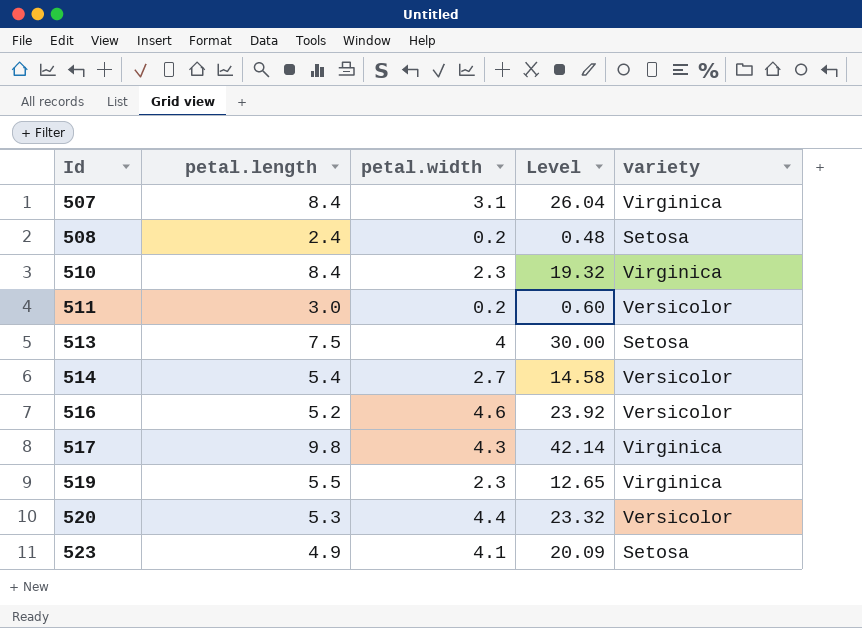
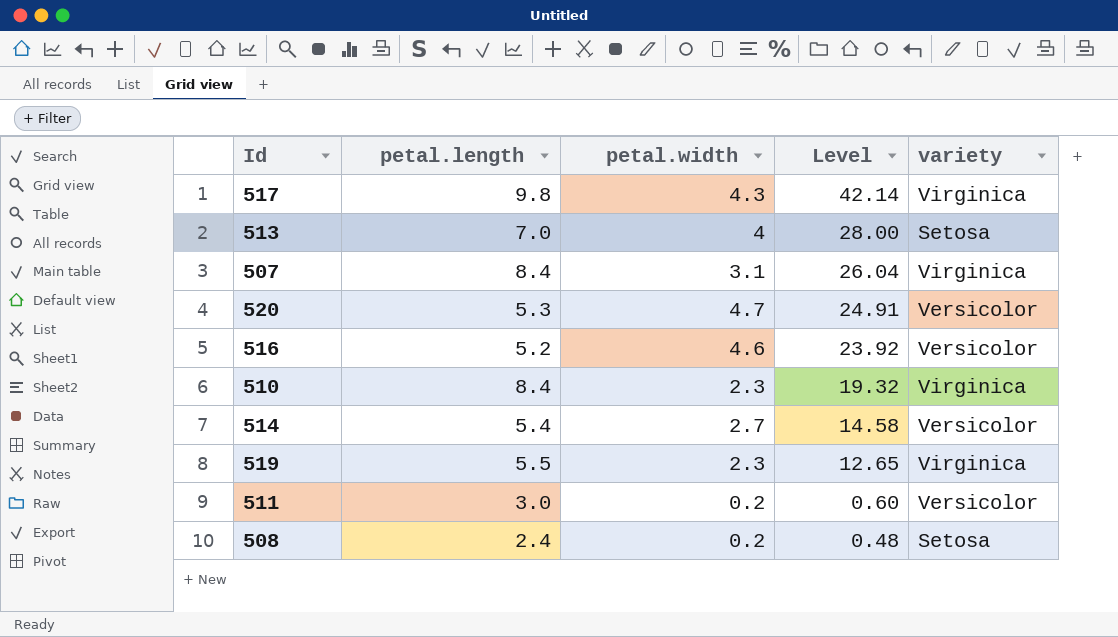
row order: Id ascending -> Level descending
row 523: 4.9 | 4.1 | 20.09 | Setosa -> none
513 | petal.length: 7.5 -> 7.0
513 | Level: 30.00 -> 28.00
520 | petal.width: 4.4 -> 4.7
520 | Level: 23.32 -> 24.91

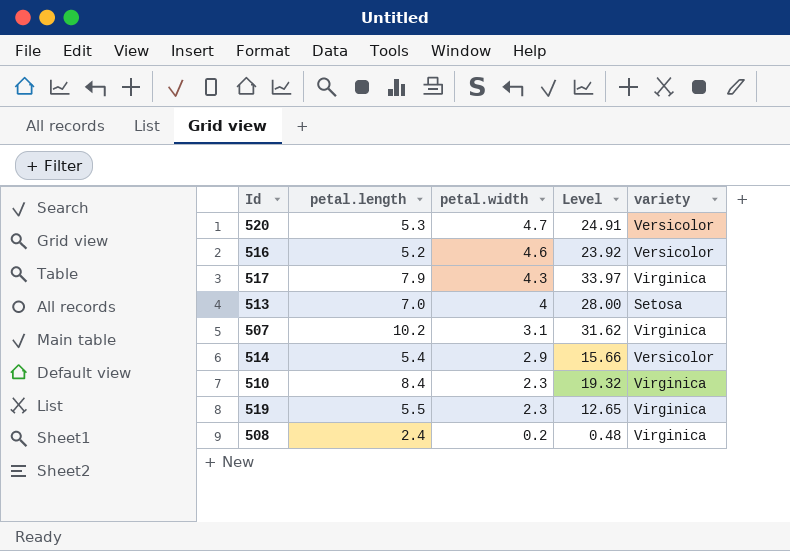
row order: Level descending -> petal.width descending
row 511: 3.0 | 0.2 | 0.60 | Versicolor -> none
517 | petal.length: 9.8 -> 7.9
517 | Level: 42.14 -> 33.97
507 | petal.length: 8.4 -> 10.2
507 | Level: 26.04 -> 31.62
514 | petal.width: 2.7 -> 2.9
514 | Level: 14.58 -> 15.66
508 | variety: Setosa -> Virginica

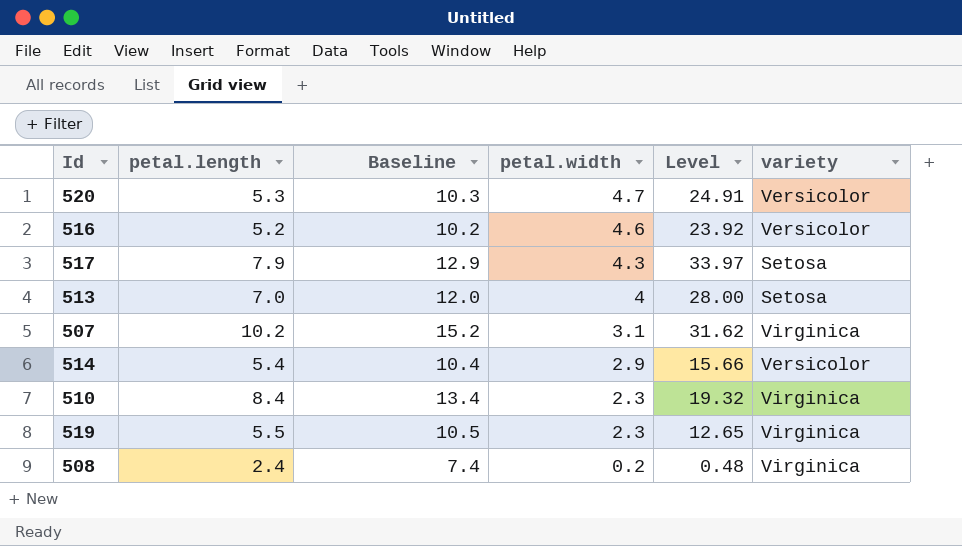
column Baseline | formula: none -> [petal.length] + 5
517 | variety: Virginica -> Setosa

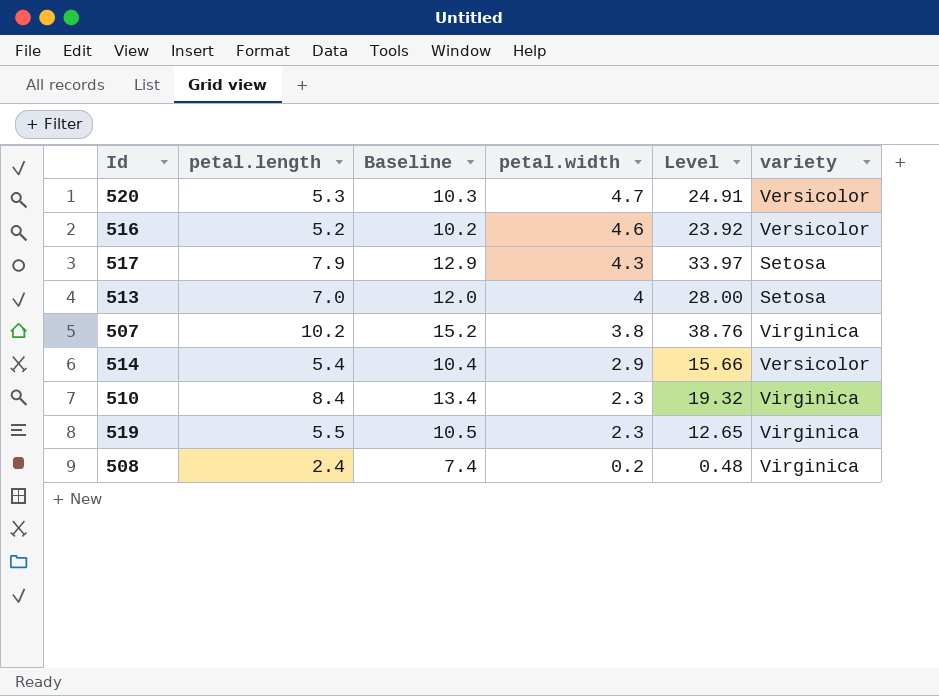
507 | petal.width: 3.1 -> 3.8
507 | Level: 31.62 -> 38.76

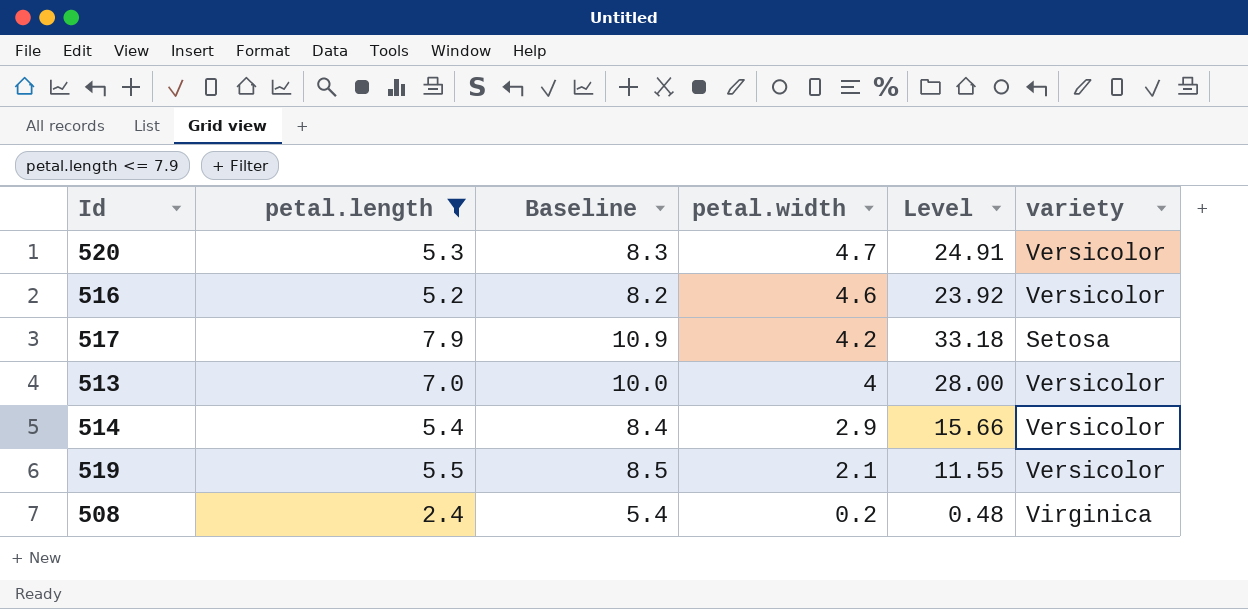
filter: none -> petal.length <= 7.9
column Baseline | formula: [petal.length] + 5 -> [petal.length] + 3
517 | petal.width: 4.3 -> 4.2
517 | Level: 33.97 -> 33.18
513 | variety: Setosa -> Versicolor
519 | petal.width: 2.3 -> 2.1
519 | Level: 12.65 -> 11.55
519 | variety: Virginica -> Versicolor

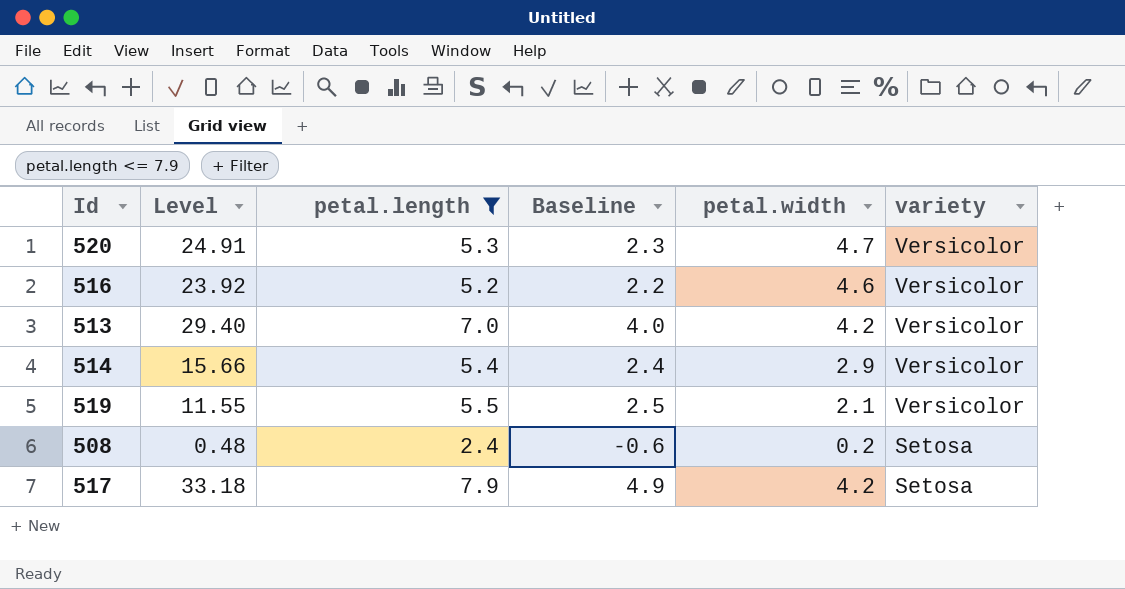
row order: petal.width descending -> variety descending
column Level | position: 5 -> 2
column Baseline | formula: [petal.length] + 3 -> [petal.length] - 3
513 | Level: 28.00 -> 29.40
513 | petal.width: 4 -> 4.2
508 | variety: Virginica -> Setosa

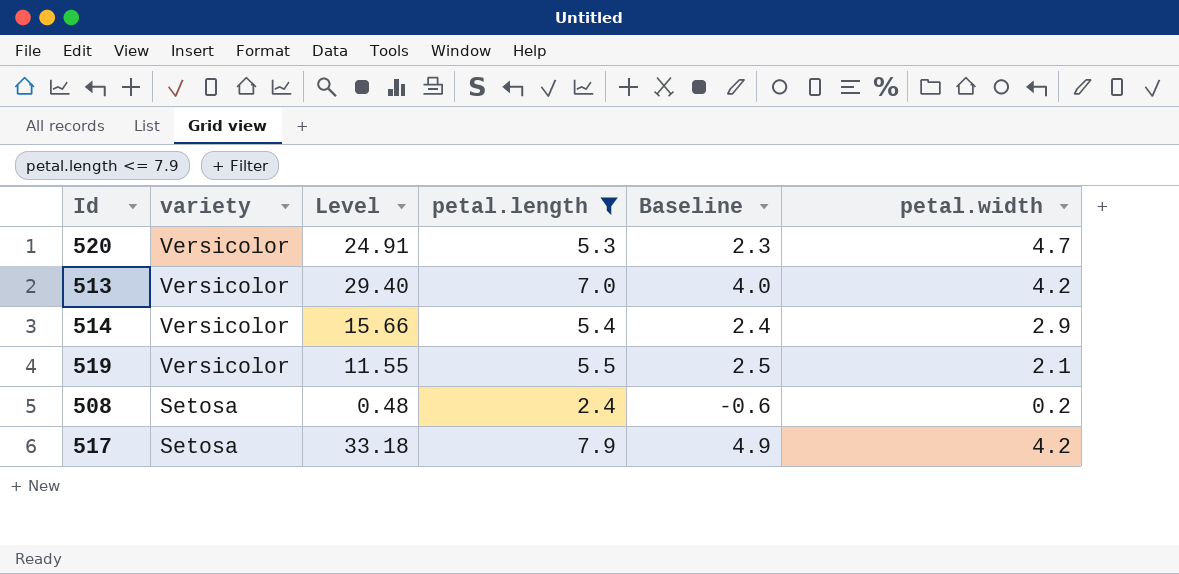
column variety | position: 6 -> 2
row 516: 23.92 | 5.2 | 2.2 | 4.6 | Versicolor -> none

